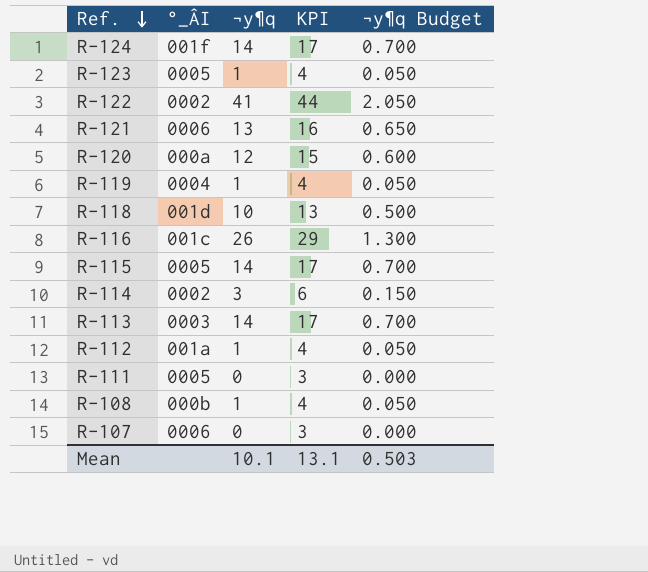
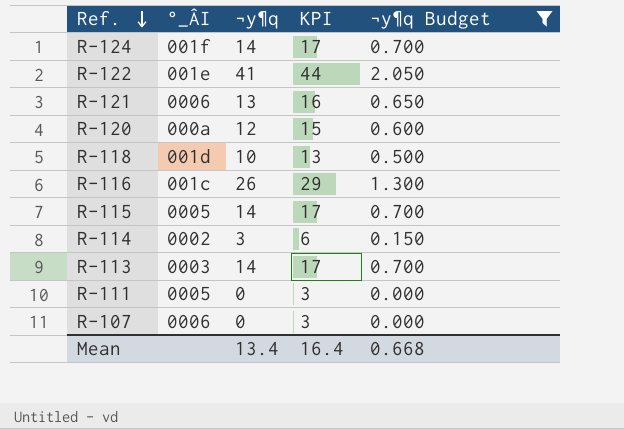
filter: none -> ¬y¶q Budget != 0.050
R-122 | °_ÂI: 0002 -> 001e
Mean | ¬y¶q: 10.1 -> 13.4
Mean | KPI: 13.1 -> 16.4
Mean | ¬y¶q Budget: 0.503 -> 0.668

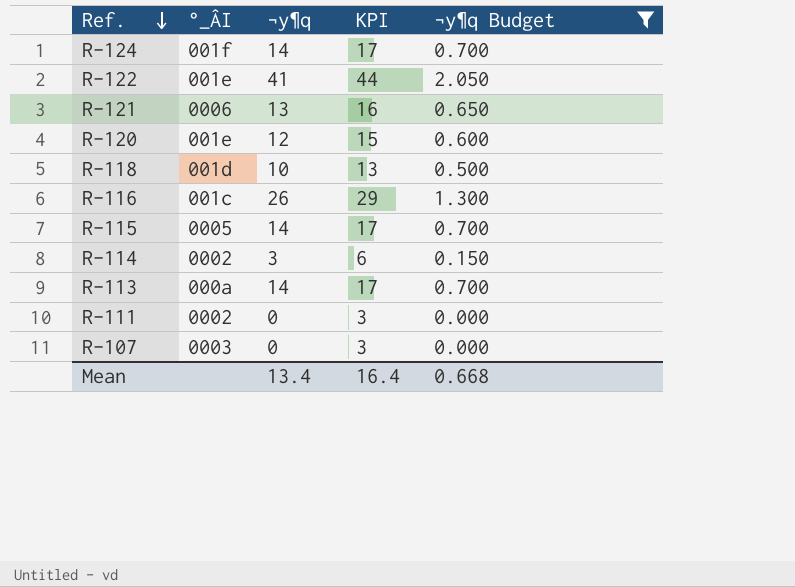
R-120 | °_ÂI: 000a -> 001e
R-113 | °_ÂI: 0003 -> 000a
R-111 | °_ÂI: 0005 -> 0002
R-107 | °_ÂI: 0006 -> 0003

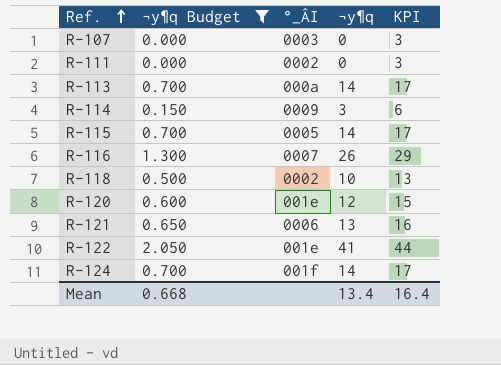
row order: Ref. descending -> Ref. ascending
column ¬y¶q Budget | position: 5 -> 2
R-114 | °_ÂI: 0002 -> 0009
R-116 | °_ÂI: 001c -> 0007
R-118 | °_ÂI: 001d -> 0002

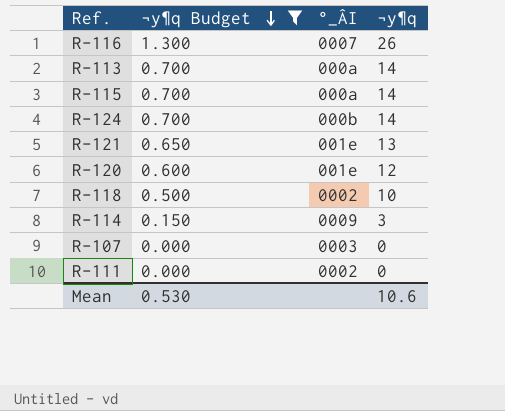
row order: Ref. ascending -> ¬y¶q Budget descending
column KPI | formula: [¬y¶q] + 3 -> none
row R-122: 2.050 | 001e | 41 | 44 -> none
R-115 | °_ÂI: 0005 -> 000a
R-124 | °_ÂI: 001f -> 000b
R-121 | °_ÂI: 0006 -> 001e
Mean | ¬y¶q Budget: 0.668 -> 0.530
Mean | ¬y¶q: 13.4 -> 10.6

